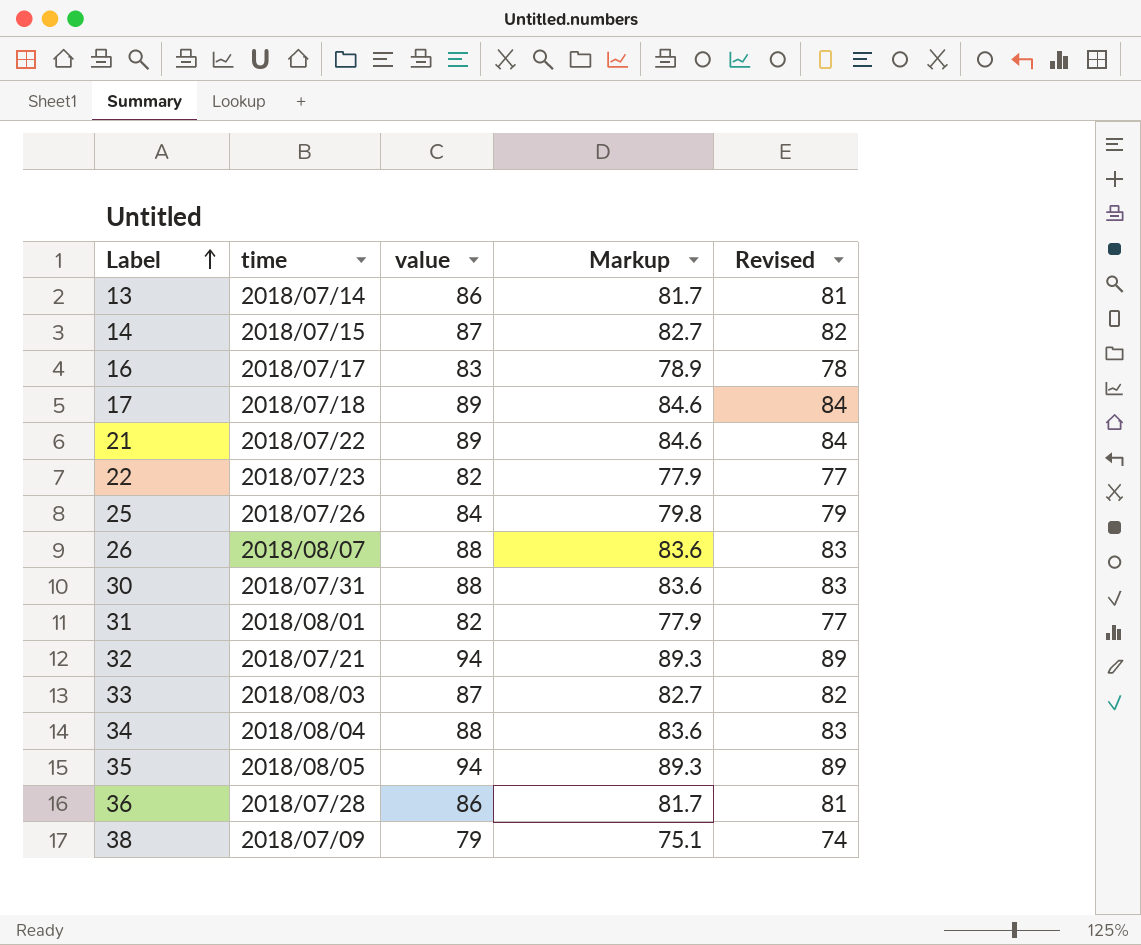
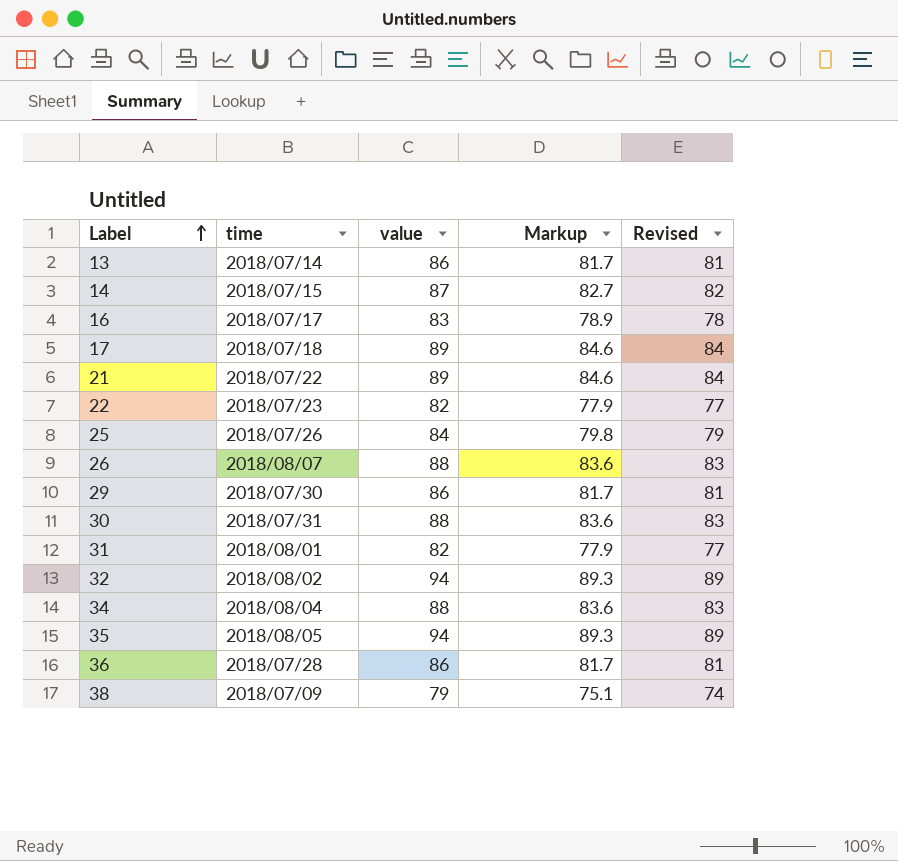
row 33: 2018/08/03 | 87 | 82.7 | 82 -> none
row 29: none -> 2018/07/30 | 86 | 81.7 | 81
32 | time: 2018/07/21 -> 2018/08/02

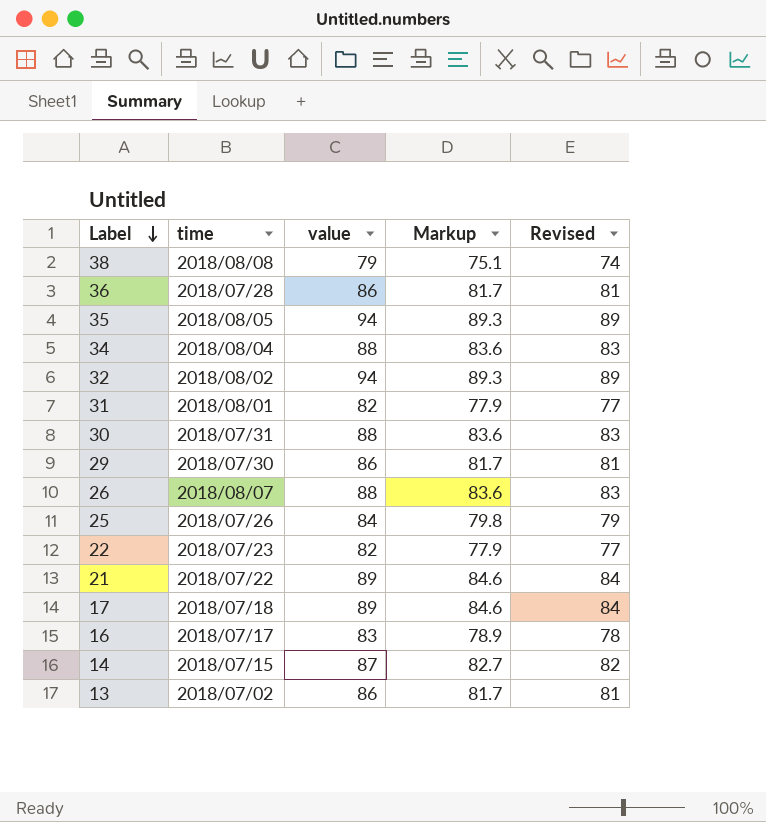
row order: Label ascending -> Label descending
38 | time: 2018/07/09 -> 2018/08/08
13 | time: 2018/07/14 -> 2018/07/02

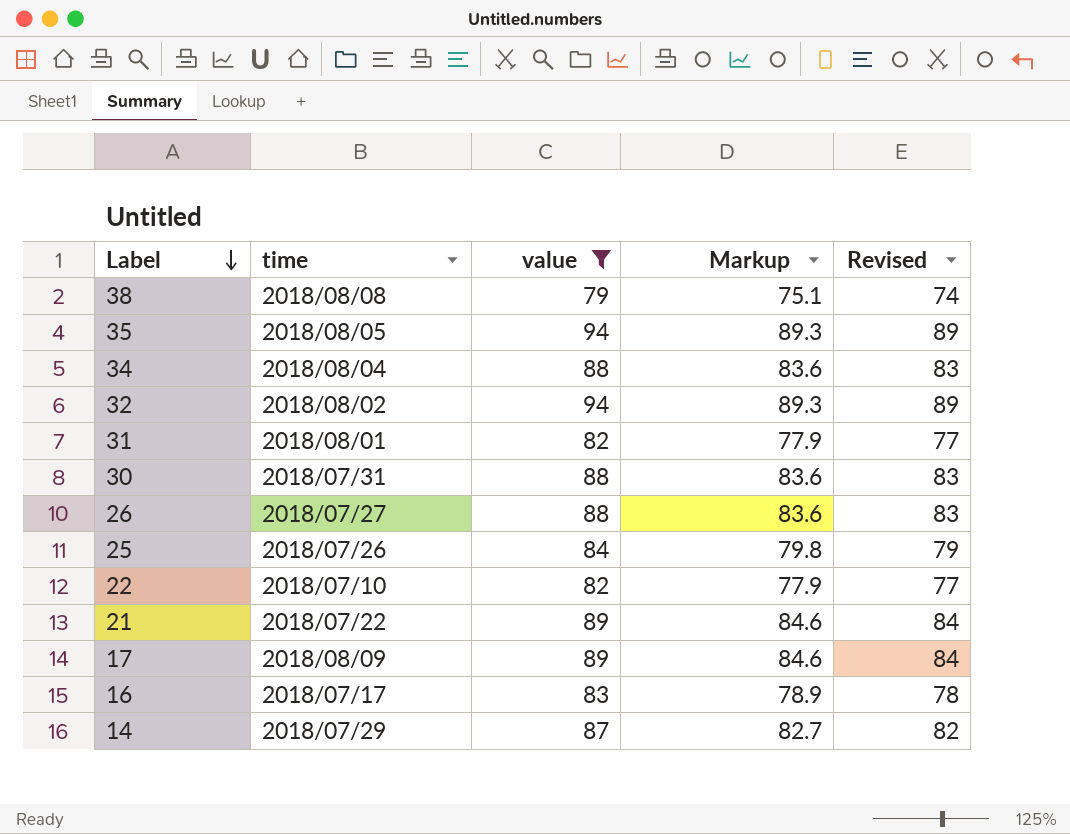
filter: none -> value != 86
26 | time: 2018/08/07 -> 2018/07/27
22 | time: 2018/07/23 -> 2018/07/10
17 | time: 2018/07/18 -> 2018/08/09
14 | time: 2018/07/15 -> 2018/07/29

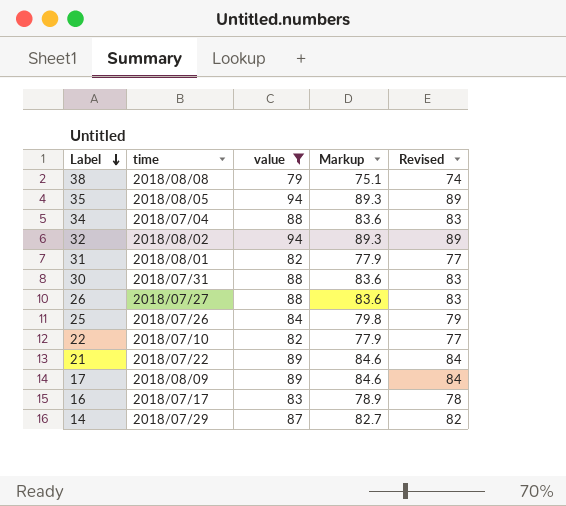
34 | time: 2018/08/04 -> 2018/07/04

